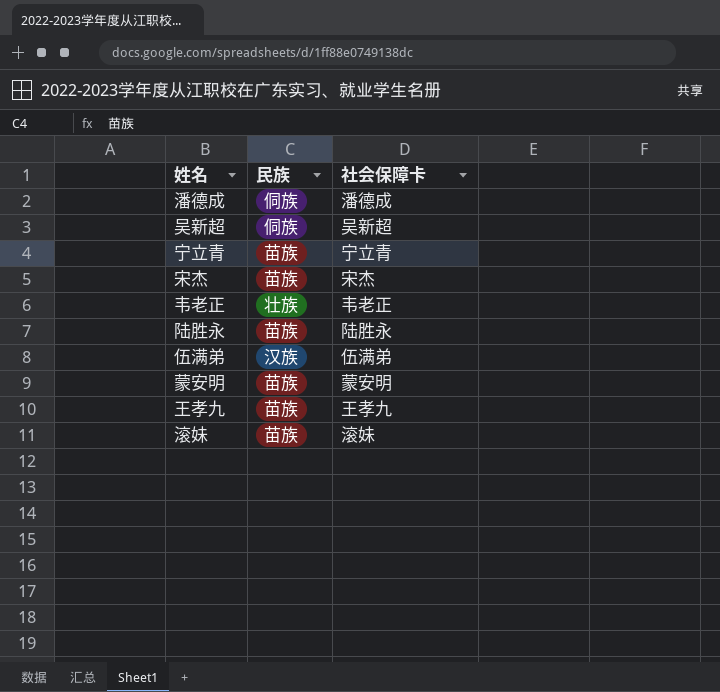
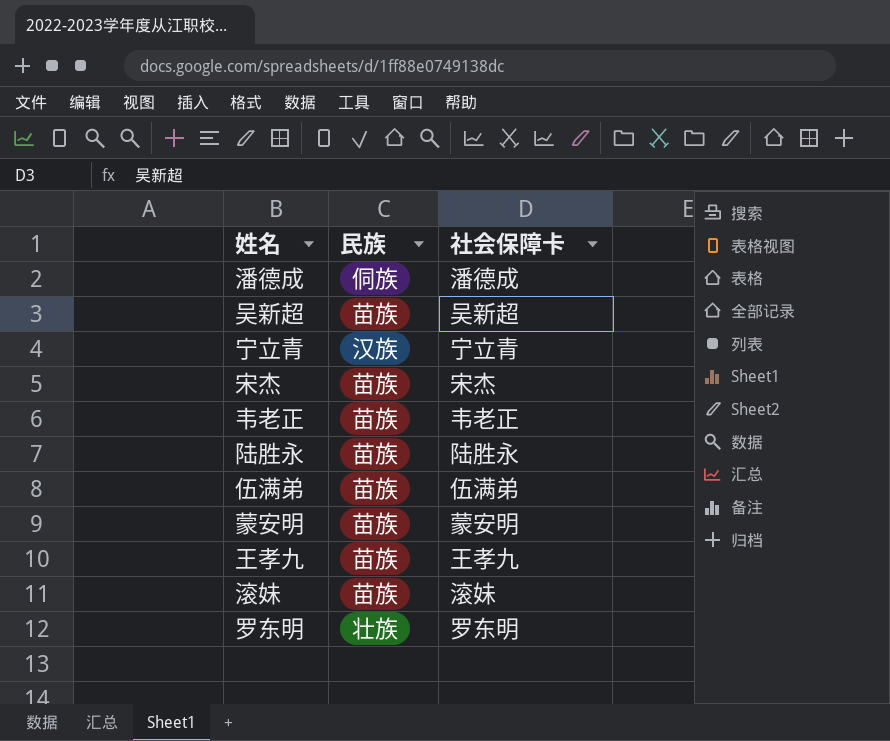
吴新超 | 民族: 侗族 -> 苗族
宁立青 | 民族: 苗族 -> 汉族
韦老正 | 民族: 壮族 -> 苗族
伍满弟 | 民族: 汉族 -> 苗族
row 罗东明: none -> 壮族 | 罗东明

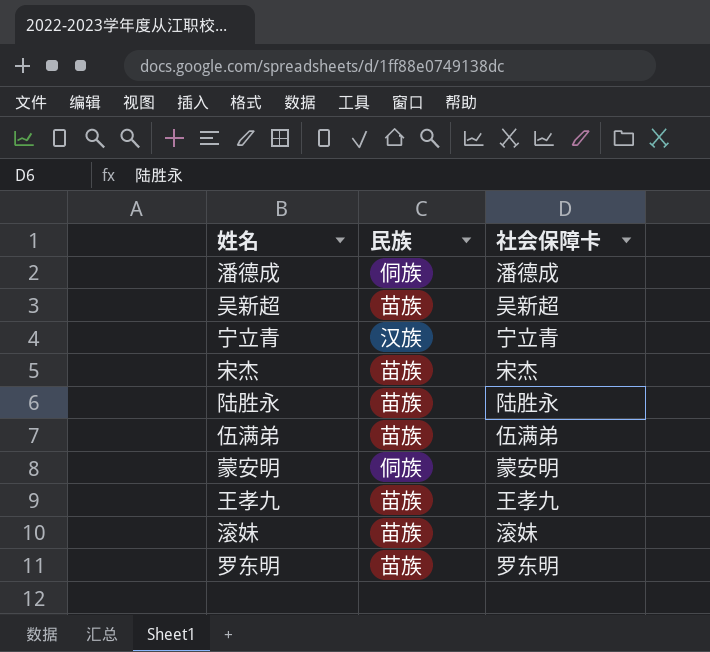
row 韦老正: 苗族 | 韦老正 -> none
蒙安明 | 民族: 苗族 -> 侗族
罗东明 | 民族: 壮族 -> 苗族

